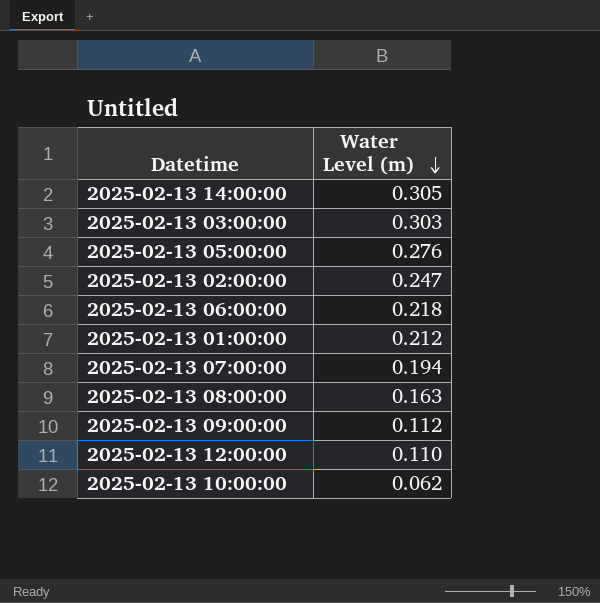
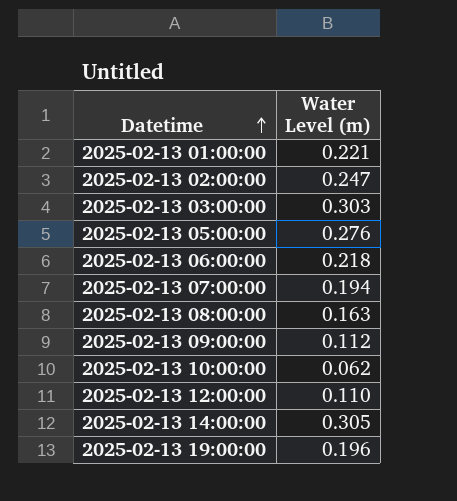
row order: Water Level (m) descending -> Datetime ascending
2025-02-13 01:00:00 | Water Level (m): 0.212 -> 0.221
row 2025-02-13 19:00:00: none -> 0.196

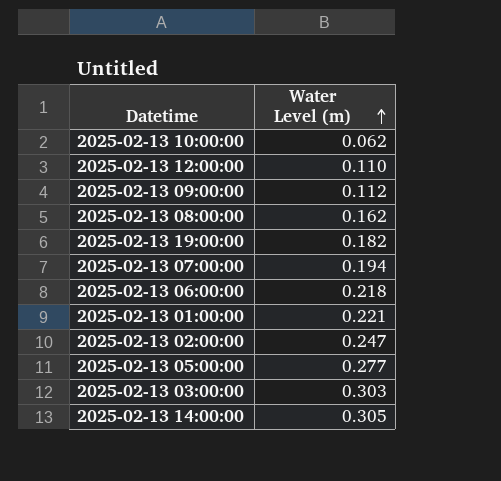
row order: Datetime ascending -> Water Level (m) ascending
2025-02-13 08:00:00 | Water Level (m): 0.163 -> 0.162
2025-02-13 19:00:00 | Water Level (m): 0.196 -> 0.182
2025-02-13 05:00:00 | Water Level (m): 0.276 -> 0.277

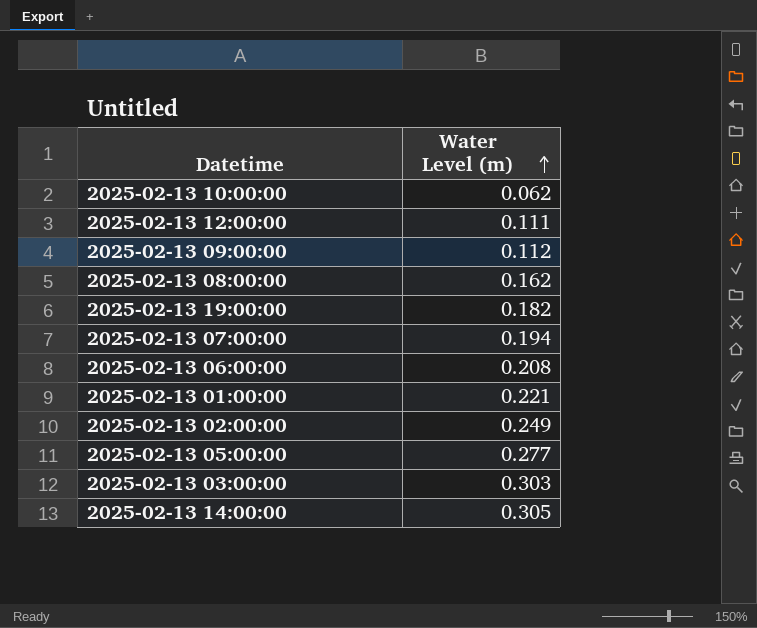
2025-02-13 12:00:00 | Water Level (m): 0.110 -> 0.111
2025-02-13 06:00:00 | Water Level (m): 0.218 -> 0.208
2025-02-13 02:00:00 | Water Level (m): 0.247 -> 0.249

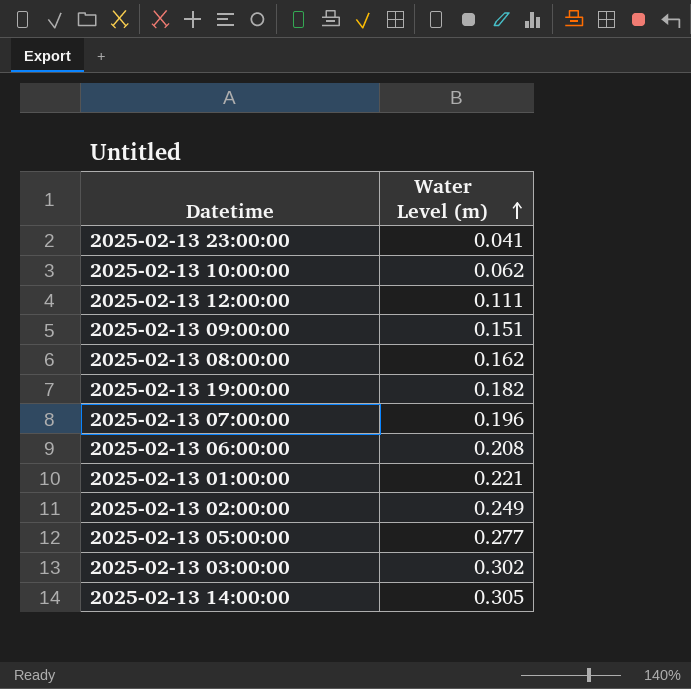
row 2025-02-13 23:00:00: none -> 0.041
2025-02-13 09:00:00 | Water Level (m): 0.112 -> 0.151
2025-02-13 07:00:00 | Water Level (m): 0.194 -> 0.196
2025-02-13 03:00:00 | Water Level (m): 0.303 -> 0.302

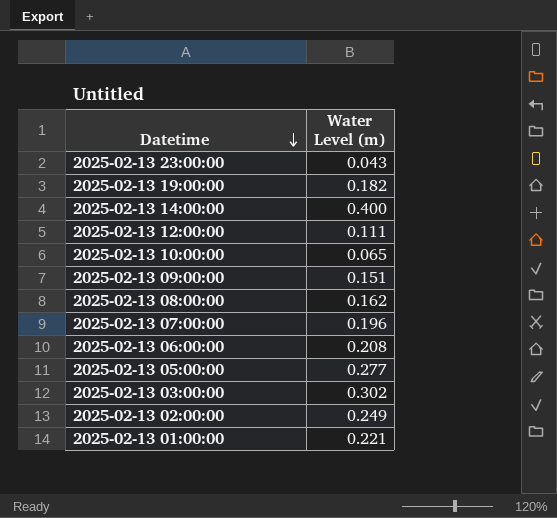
row order: Water Level (m) ascending -> Datetime descending
2025-02-13 23:00:00 | Water Level (m): 0.041 -> 0.043
2025-02-13 14:00:00 | Water Level (m): 0.305 -> 0.400
2025-02-13 10:00:00 | Water Level (m): 0.062 -> 0.065

